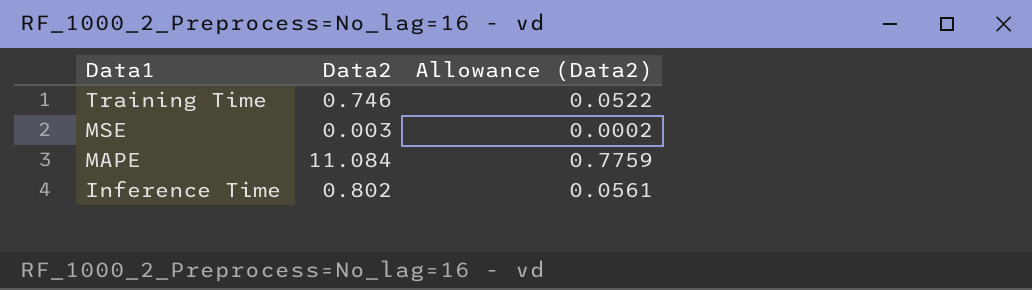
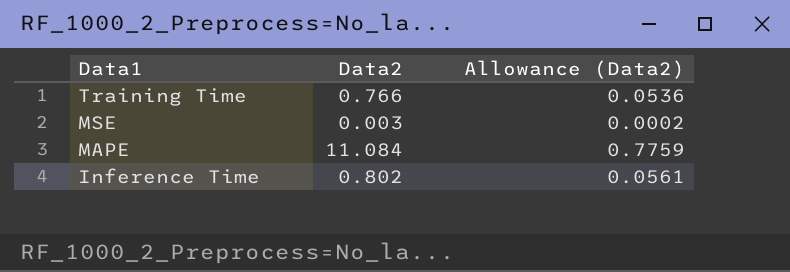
Training Time | Data2: 0.746 -> 0.766
Training Time | Allowance (Data2): 0.0522 -> 0.0536

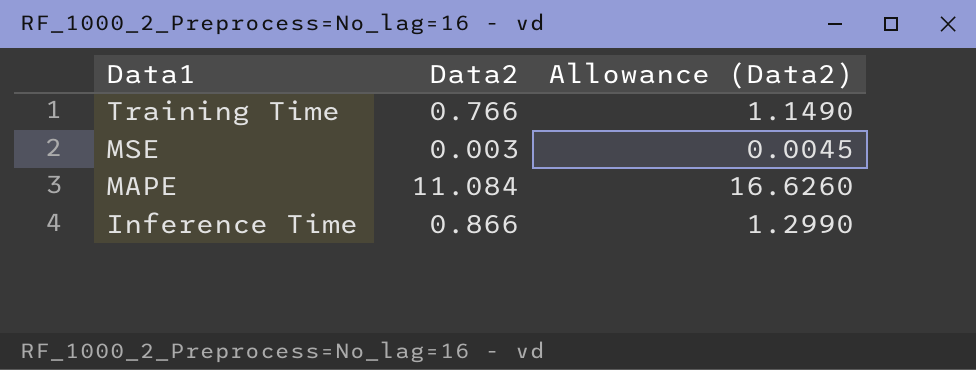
column Allowance (Data2) | formula: [Data2] * 0.07 -> [Data2] * 1.5
Inference Time | Data2: 0.802 -> 0.866

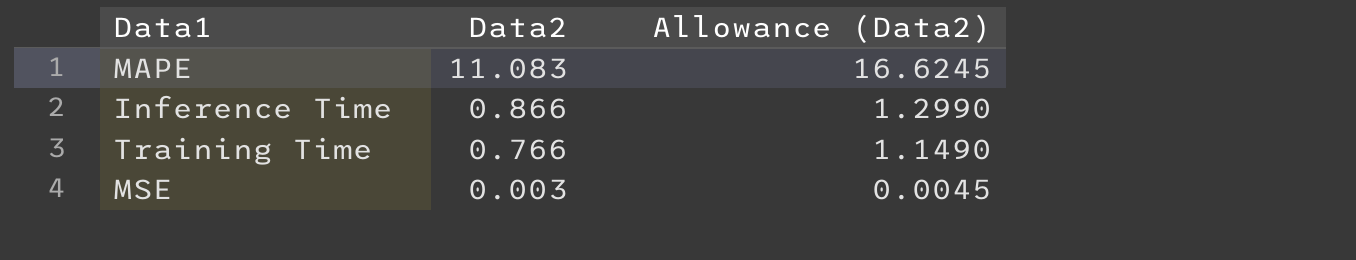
row order: Data1 descending -> Data2 descending
MAPE | Data2: 11.084 -> 11.083
MAPE | Allowance (Data2): 16.6260 -> 16.6245

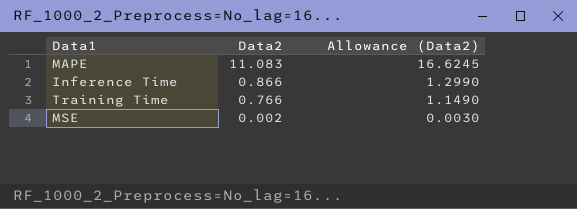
MSE | Data2: 0.003 -> 0.002
MSE | Allowance (Data2): 0.0045 -> 0.0030

